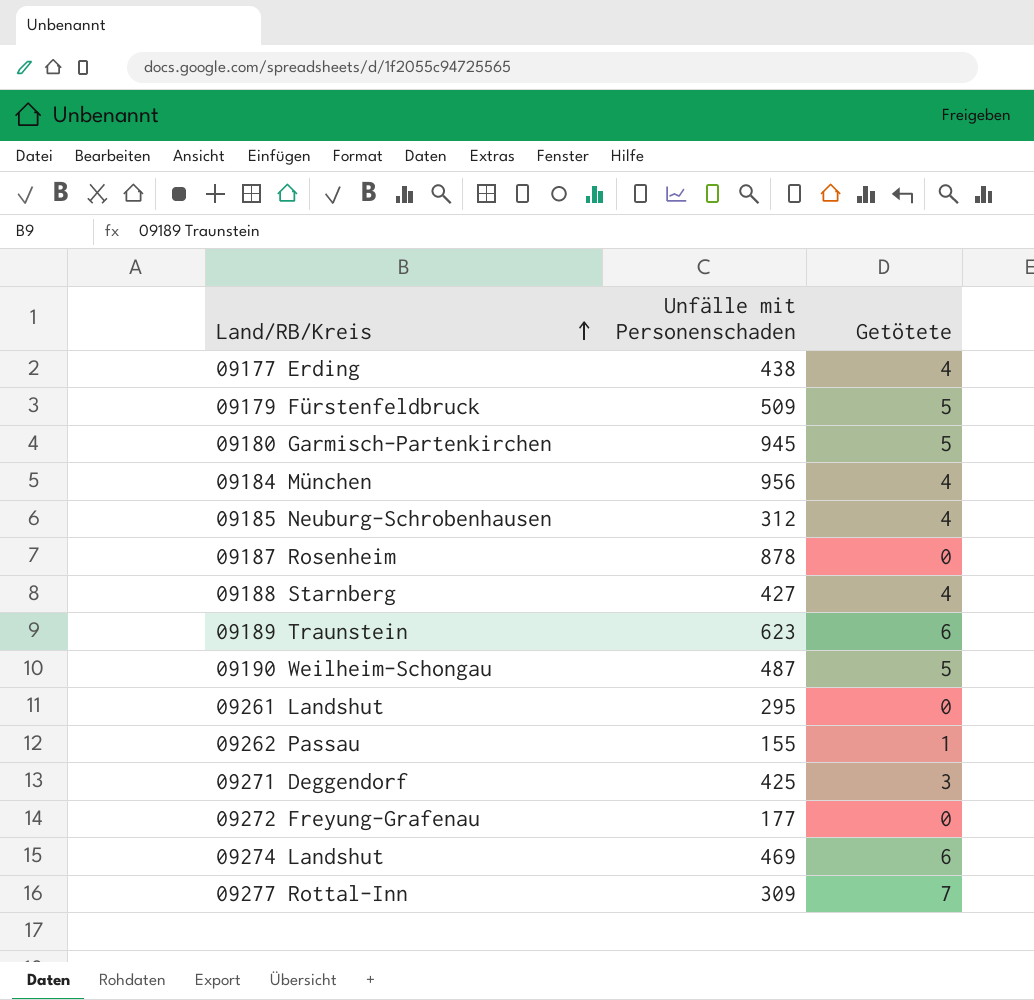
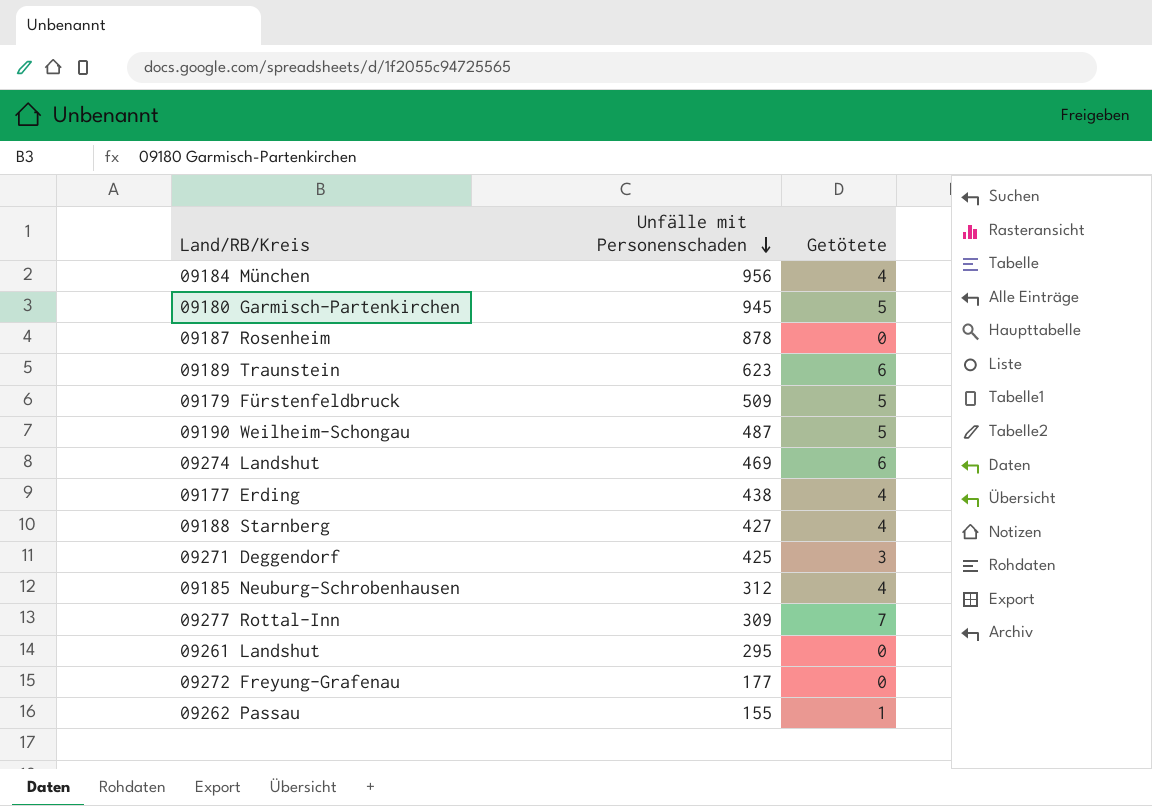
row order: Land/RB/Kreis ascending -> Unfälle mit Personenschaden descending

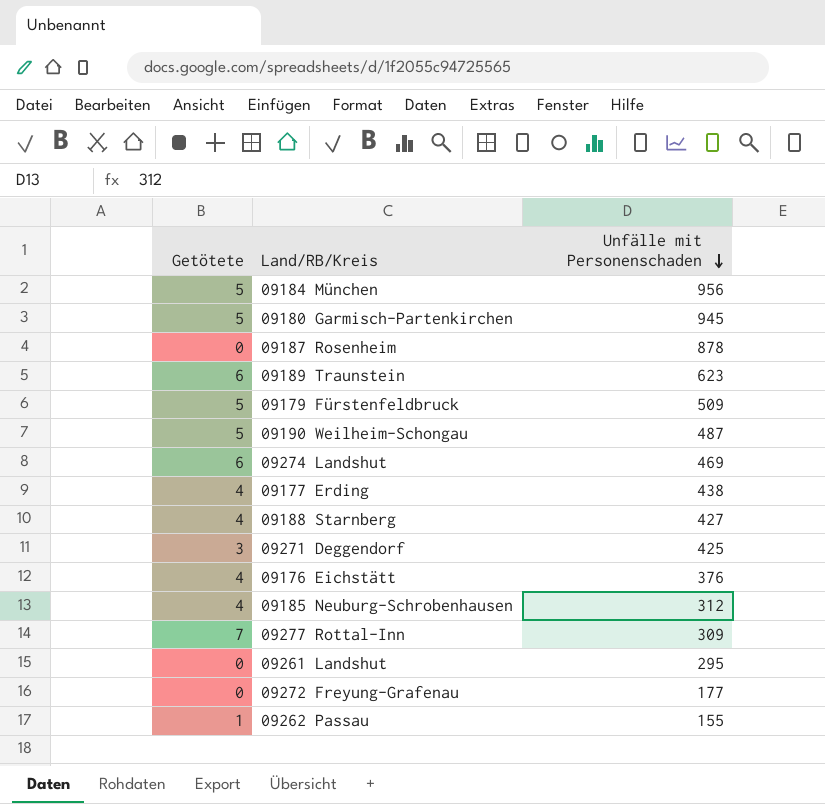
column Getötete | position: 3 -> 1
09184 München | Getötete: 4 -> 5
row 09176 Eichstätt: none -> 4 | 376

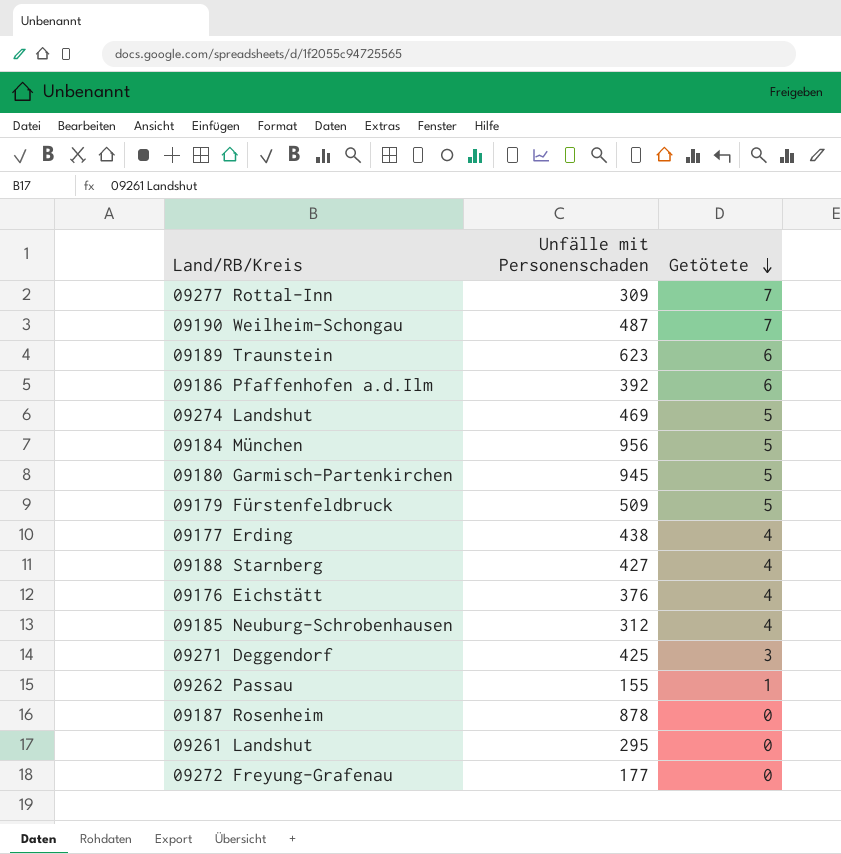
row order: Unfälle mit Personenschaden descending -> Getötete descending
column Getötete | position: 1 -> 3
09190 Weilheim-Schongau | Getötete: 5 -> 7
row 09186 Pfaffenhofen a.d.Ilm: none -> 392 | 6
09274 Landshut | Getötete: 6 -> 5

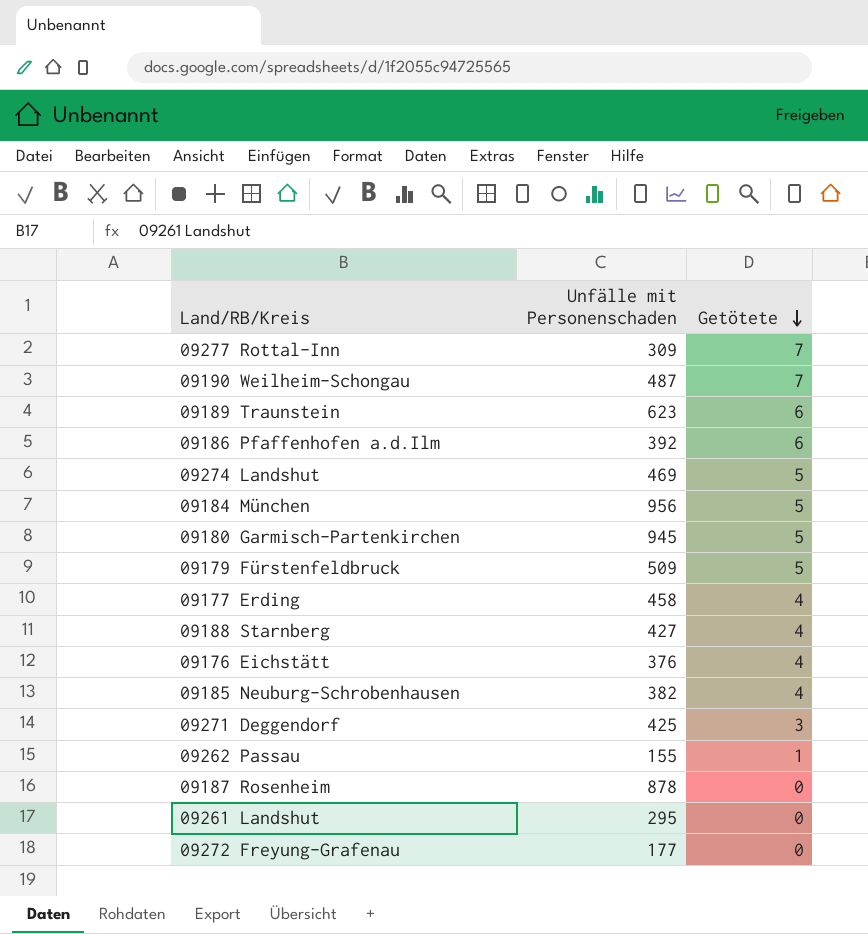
09177 Erding | Unfälle mit Personenschaden: 438 -> 458
09185 Neuburg-Schrobenhausen | Unfälle mit Personenschaden: 312 -> 382

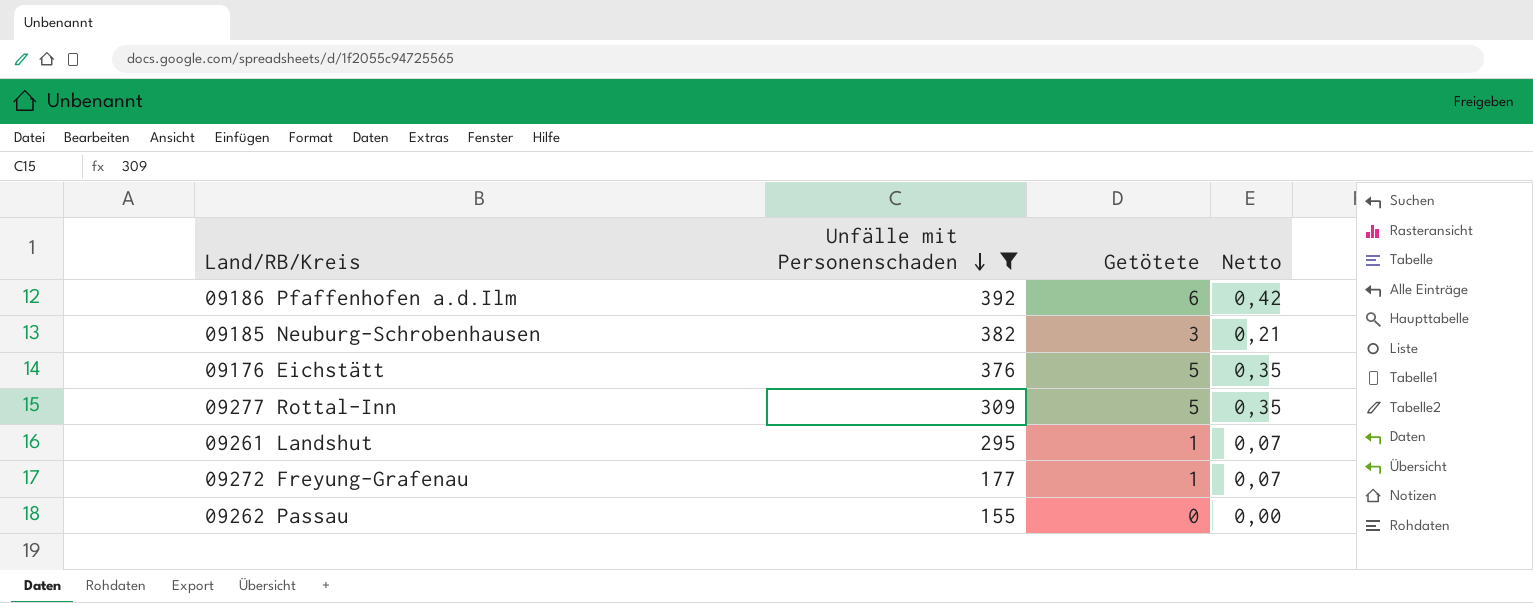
filter: none -> Unfälle mit Personenschaden <= 392
row order: Getötete descending -> Unfälle mit Personenschaden descending
column Netto | formula: none -> [Getötete] * 0,07
09185 Neuburg-Schrobenhausen | Getötete: 4 -> 3
09176 Eichstätt | Getötete: 4 -> 5
09277 Rottal-Inn | Getötete: 7 -> 5
09261 Landshut | Getötete: 0 -> 1
09272 Freyung-Grafenau | Getötete: 0 -> 1
09262 Passau | Getötete: 1 -> 0

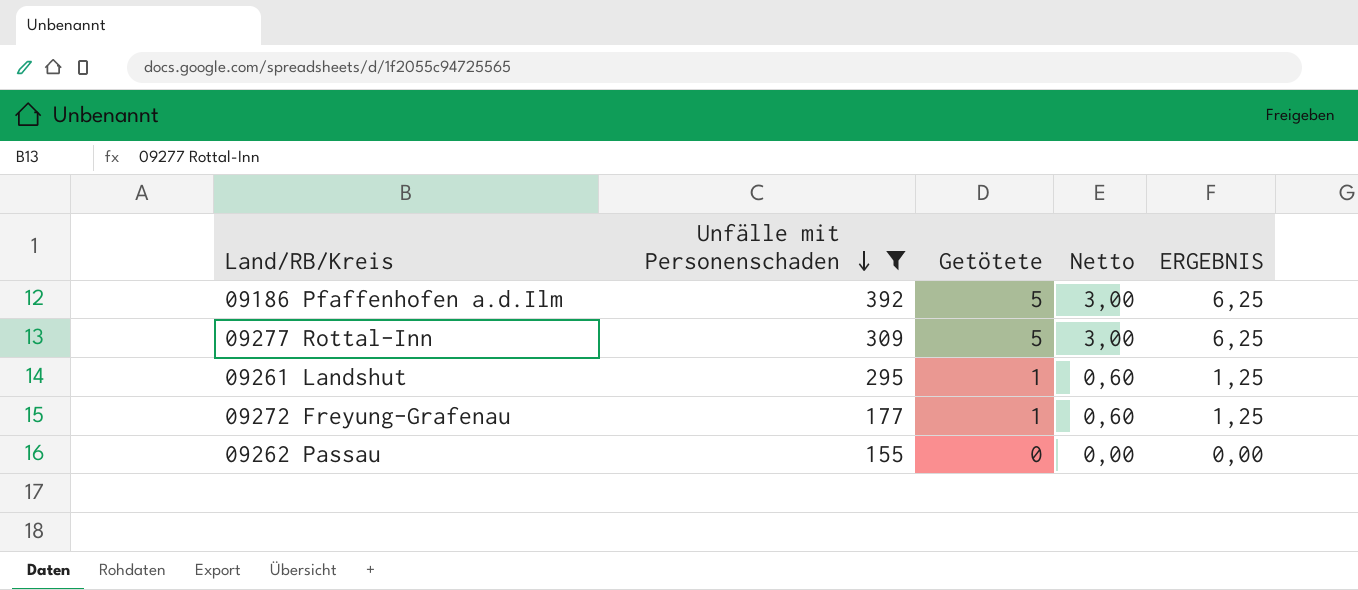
column Netto | formula: [Getötete] * 0,07 -> [Getötete] * 0,6
column ERGEBNIS | formula: none -> [Getötete] * 1,25
row 09185 Neuburg-Schrobenhausen: 382 | 3 | 0,21 -> none
row 09176 Eichstätt: 376 | 5 | 0,35 -> none
09186 Pfaffenhofen a.d.Ilm | Getötete: 6 -> 5

